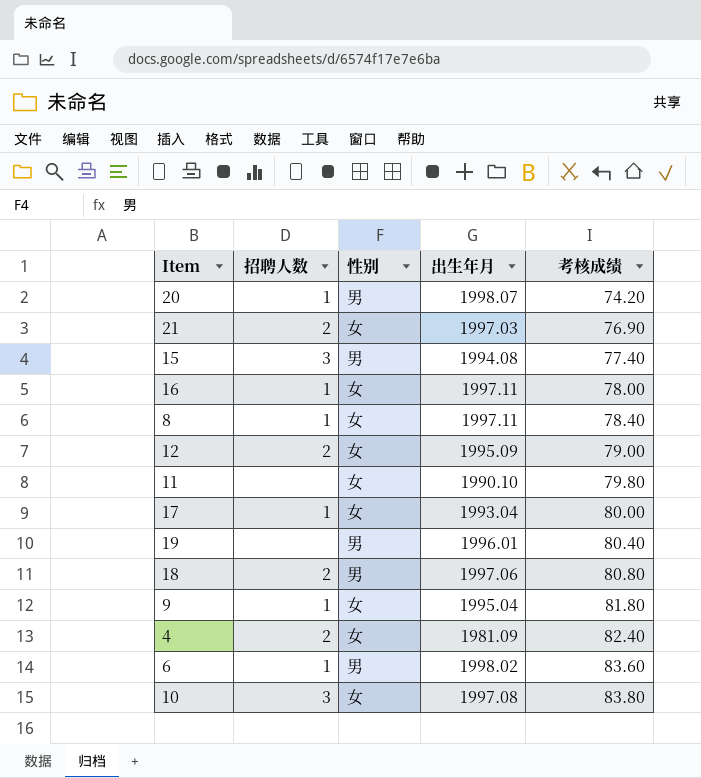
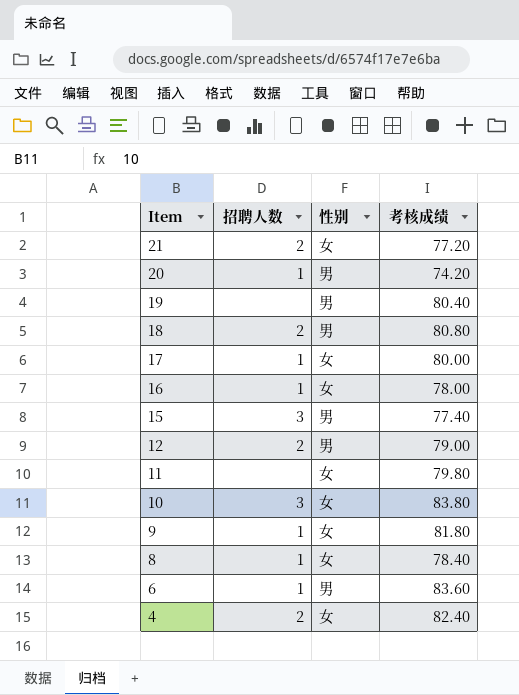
row order: 考核成绩 ascending -> Item descending
column 出生年月 | position: 4 -> none
21 | 考核成绩: 76.90 -> 77.20
12 | 性别: 女 -> 男

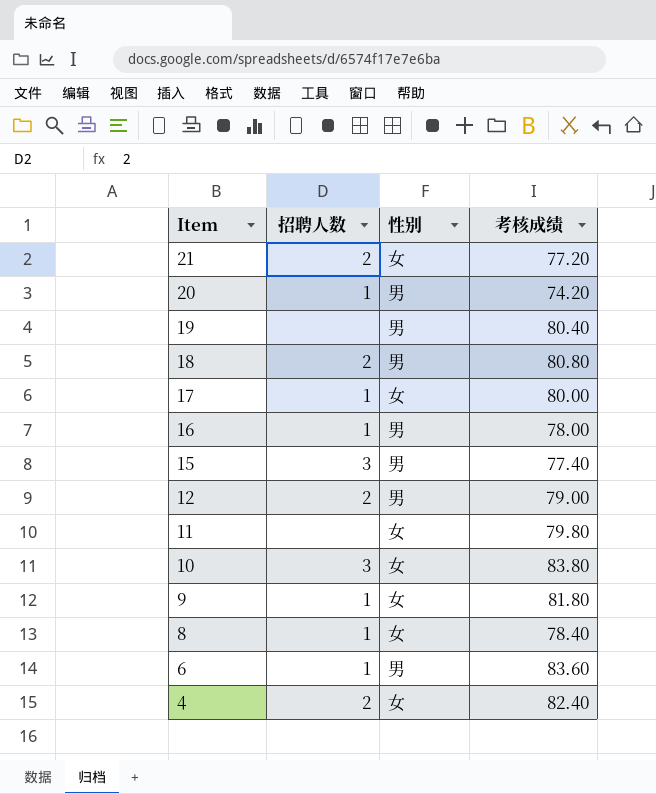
16 | 性别: 女 -> 男

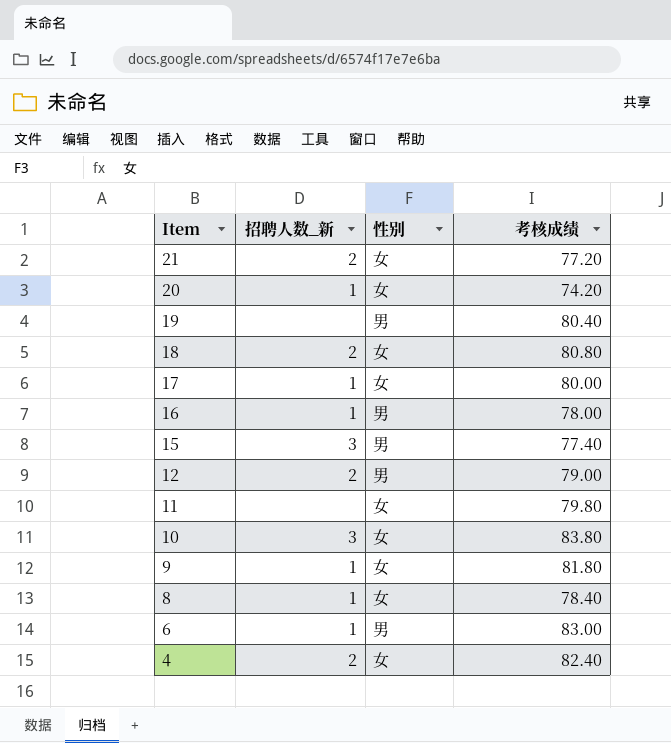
column name: 招聘人数 -> 招聘人数_新
20 | 性别: 男 -> 女
18 | 性别: 男 -> 女
6 | 考核成绩: 83.60 -> 83.00

